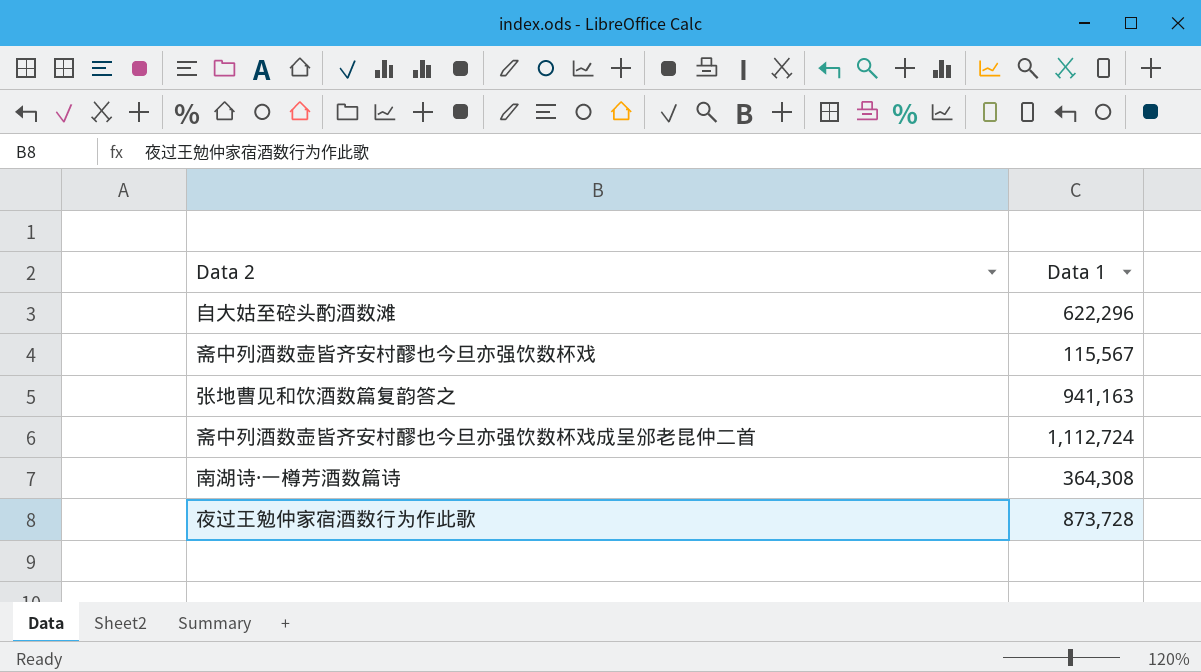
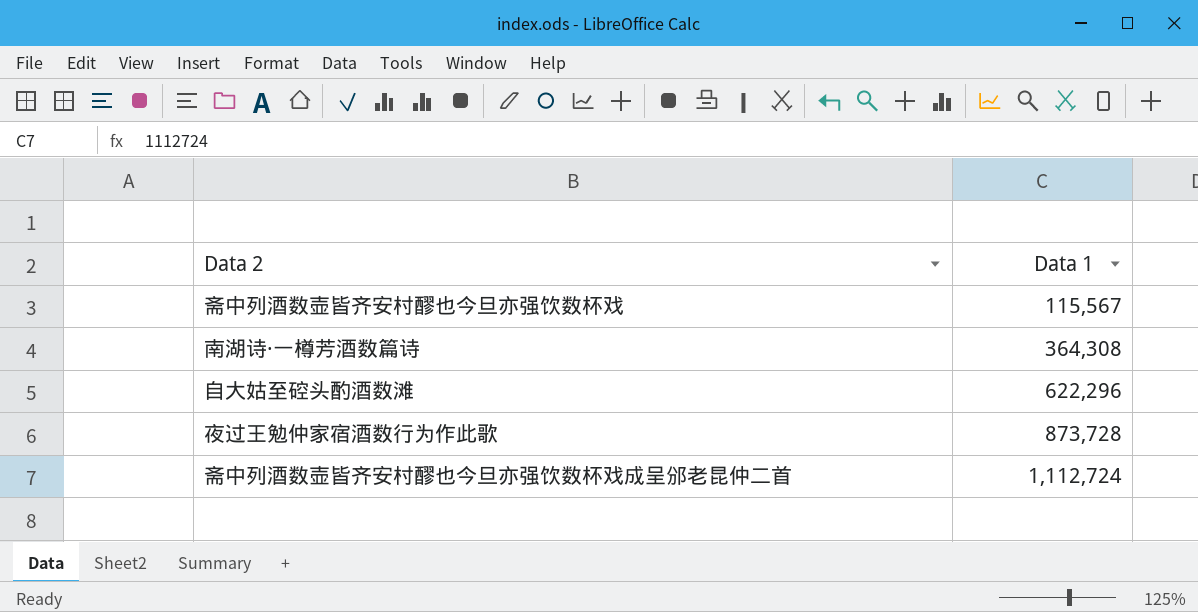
row order: none -> Data 1 ascending
row 张地曹见和饮酒数篇复韵答之: 941,163 -> none

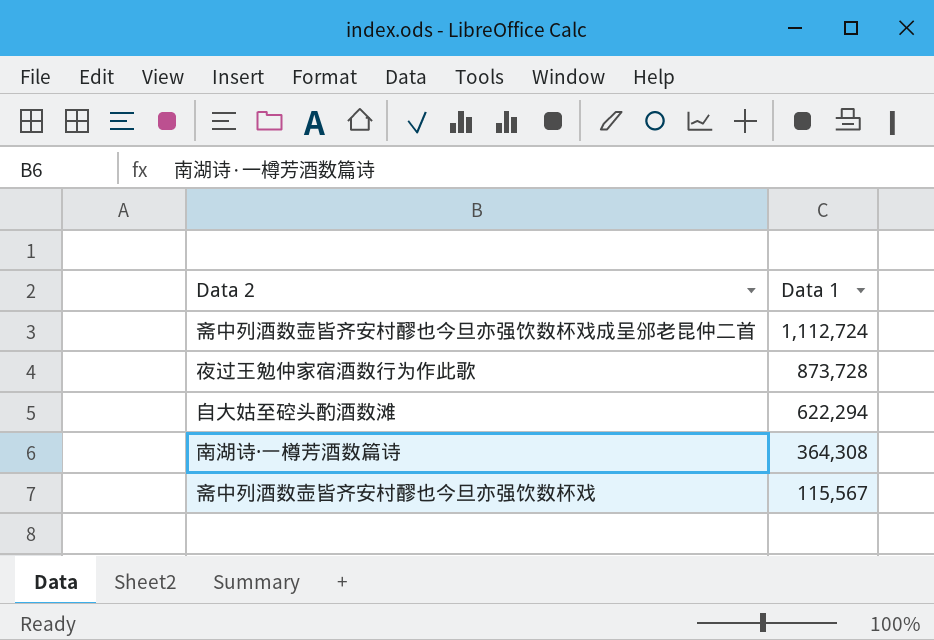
row order: Data 1 ascending -> Data 1 descending
自大姑至硿头酌酒数滩 | Data 1: 622,296 -> 622,294

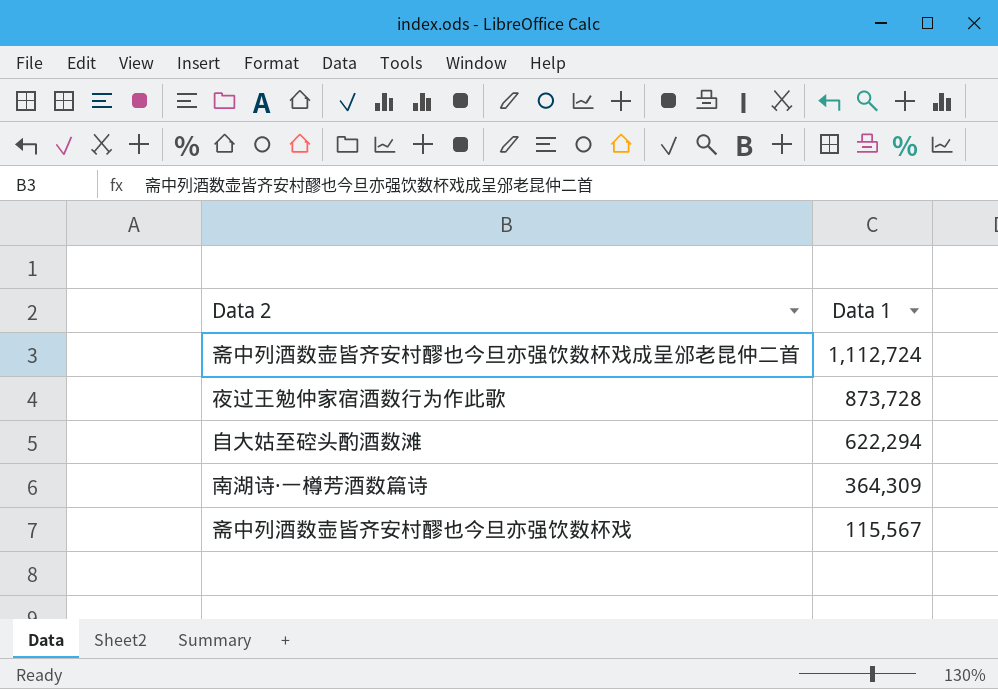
南湖诗·一樽芳酒数篇诗 | Data 1: 364,308 -> 364,309

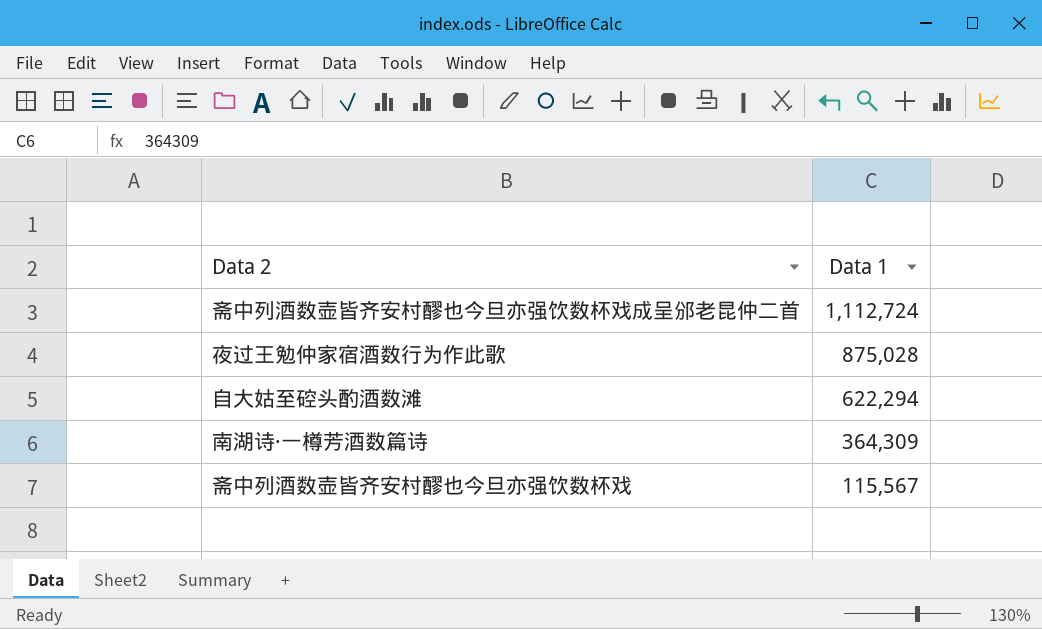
夜过王勉仲家宿酒数行为作此歌 | Data 1: 873,728 -> 875,028

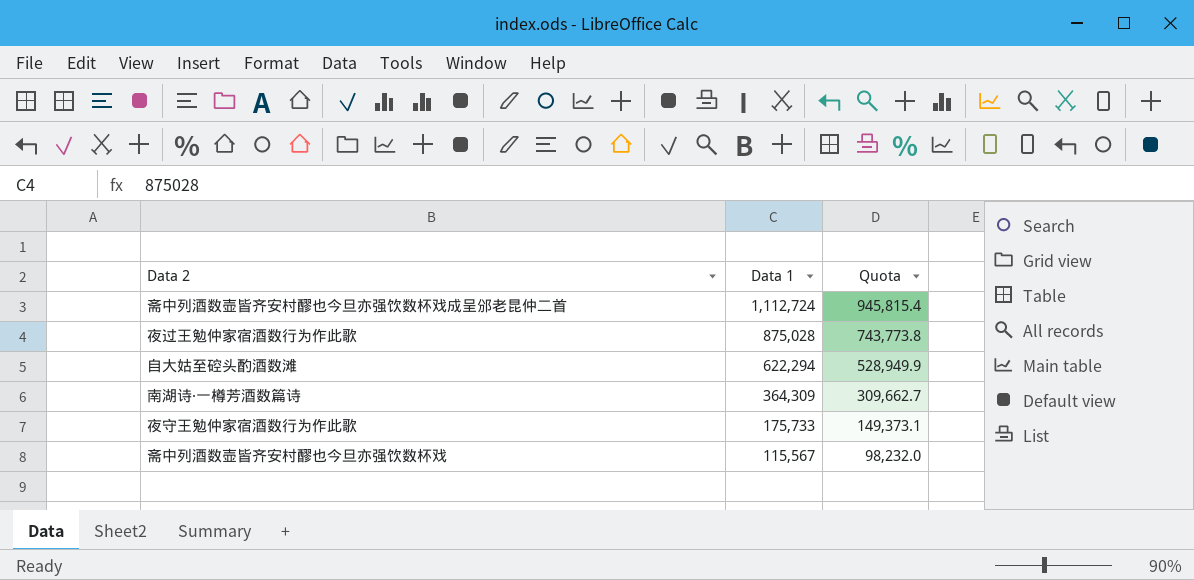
column Quota | formula: none -> [Data 1] * 0.85
row 夜守王勉仲家宿酒数行为作此歌: none -> 175,733 | 149,373.1

